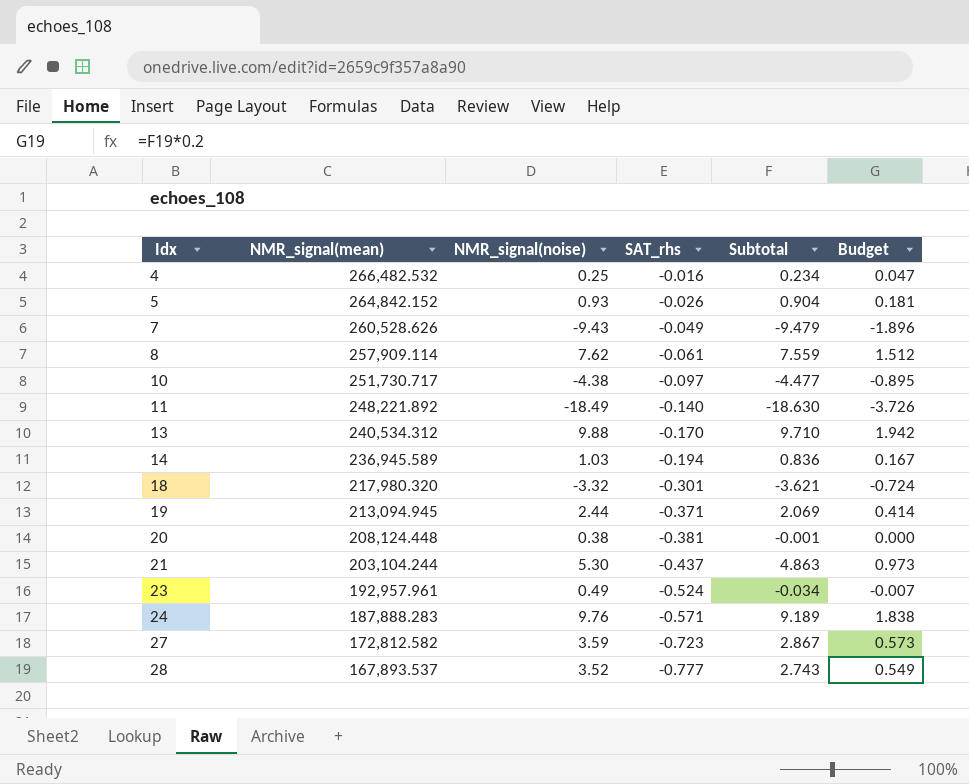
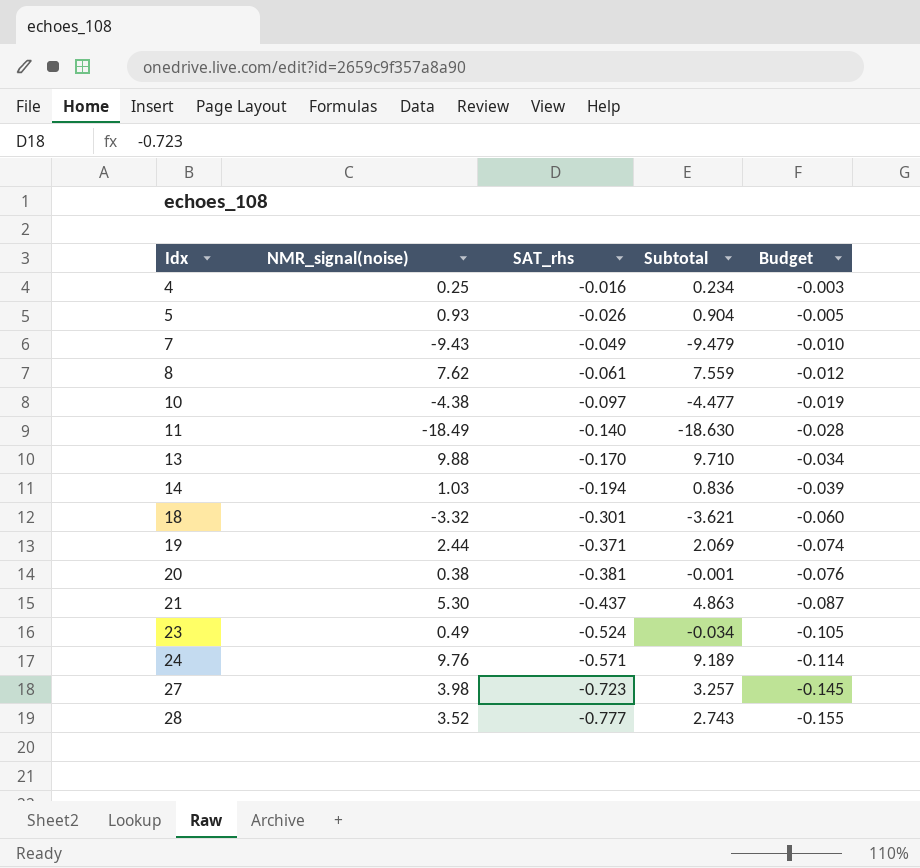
column NMR_signal(mean) | position: 2 -> none
column Budget | formula: [Subtotal] * 0.2 -> [SAT_rhs] * 0.2
27 | NMR_signal(noise): 3.59 -> 3.98
27 | Subtotal: 2.867 -> 3.257

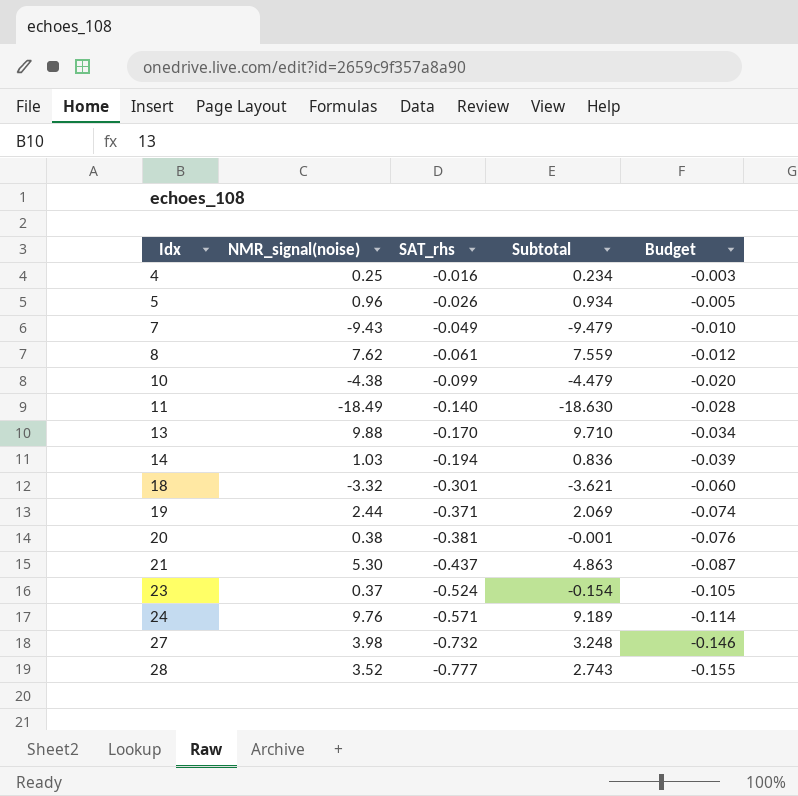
5 | NMR_signal(noise): 0.93 -> 0.96
5 | Subtotal: 0.904 -> 0.934
10 | SAT_rhs: -0.097 -> -0.099
10 | Subtotal: -4.477 -> -4.479
10 | Budget: -0.019 -> -0.020
23 | NMR_signal(noise): 0.49 -> 0.37
23 | Subtotal: -0.034 -> -0.154
27 | SAT_rhs: -0.723 -> -0.732
27 | Subtotal: 3.257 -> 3.248
27 | Budget: -0.145 -> -0.146

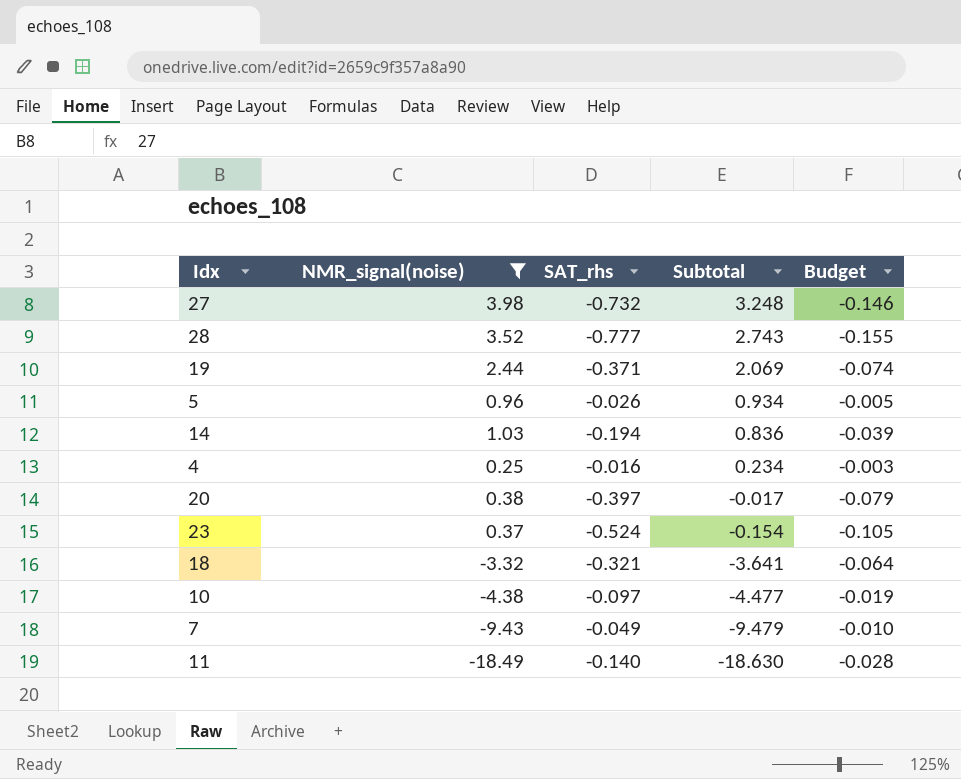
filter: none -> NMR_signal(noise) <= 3.98
row order: Idx ascending -> Subtotal descending
20 | SAT_rhs: -0.381 -> -0.397
20 | Subtotal: -0.001 -> -0.017
20 | Budget: -0.076 -> -0.079
18 | SAT_rhs: -0.301 -> -0.321
18 | Subtotal: -3.621 -> -3.641
18 | Budget: -0.060 -> -0.064
10 | SAT_rhs: -0.099 -> -0.097
10 | Subtotal: -4.479 -> -4.477
10 | Budget: -0.020 -> -0.019

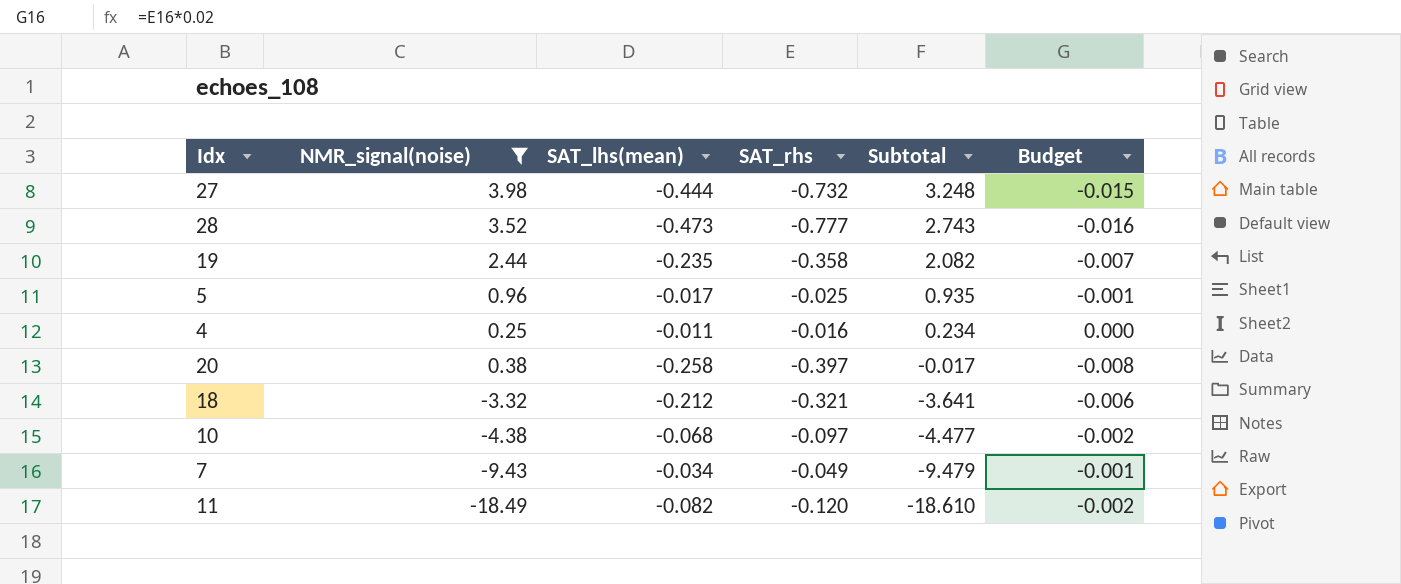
column SAT_lhs(mean) | position: none -> 3
column Budget | formula: [SAT_rhs] * 0.2 -> [SAT_rhs] * 0.02
row 14: 1.03 | -0.194 | 0.836 | -0.039 -> none
row 23: 0.37 | -0.524 | -0.154 | -0.105 -> none
19 | SAT_rhs: -0.371 -> -0.358
19 | Subtotal: 2.069 -> 2.082
5 | SAT_rhs: -0.026 -> -0.025
5 | Subtotal: 0.934 -> 0.935
11 | SAT_rhs: -0.140 -> -0.120
11 | Subtotal: -18.630 -> -18.610

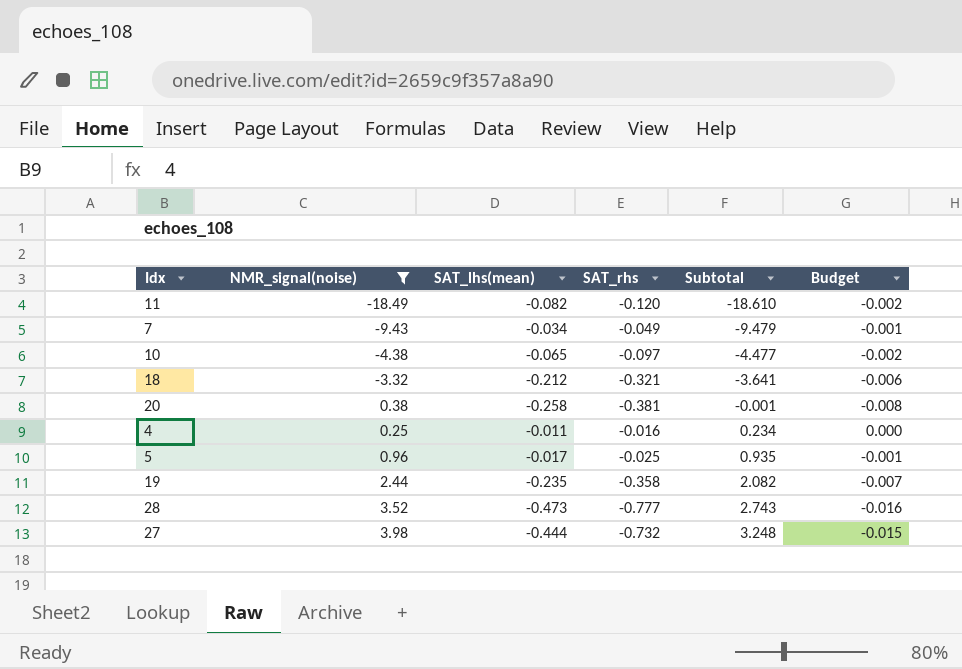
row order: Subtotal descending -> Subtotal ascending
10 | SAT_lhs(mean): -0.068 -> -0.065
20 | SAT_rhs: -0.397 -> -0.381
20 | Subtotal: -0.017 -> -0.001

